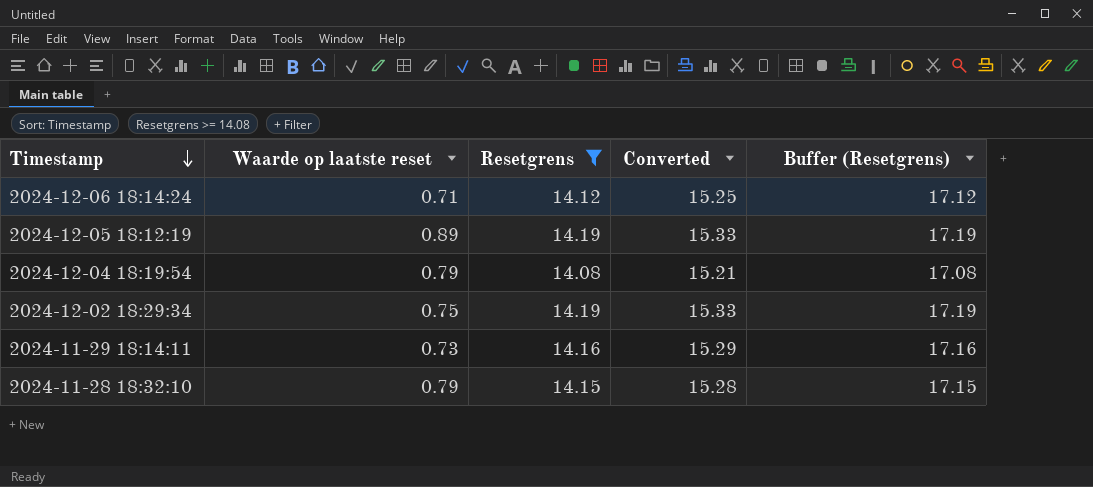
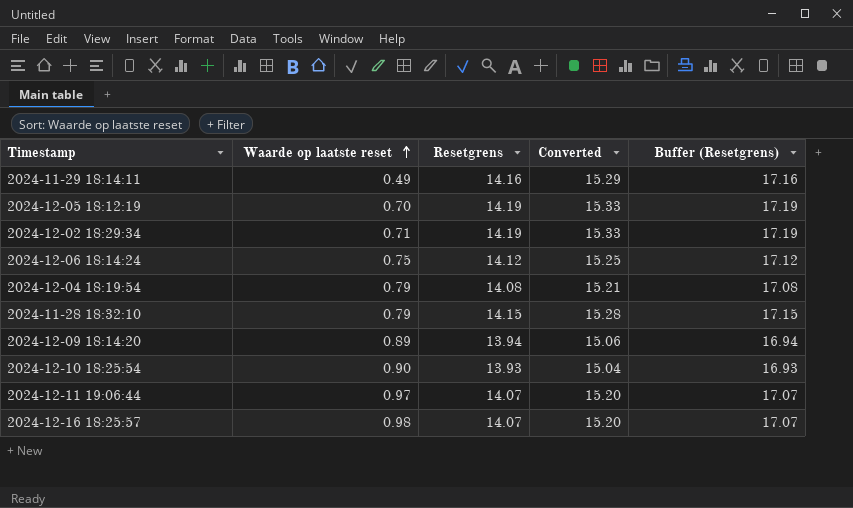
filter: Resetgrens >= 14.08 -> none
row order: Timestamp descending -> Waarde op laatste reset ascending
2024-11-29 18:14:11 | Waarde op laatste reset: 0.73 -> 0.49
2024-12-05 18:12:19 | Waarde op laatste reset: 0.89 -> 0.70
2024-12-02 18:29:34 | Waarde op laatste reset: 0.75 -> 0.71
2024-12-06 18:14:24 | Waarde op laatste reset: 0.71 -> 0.75

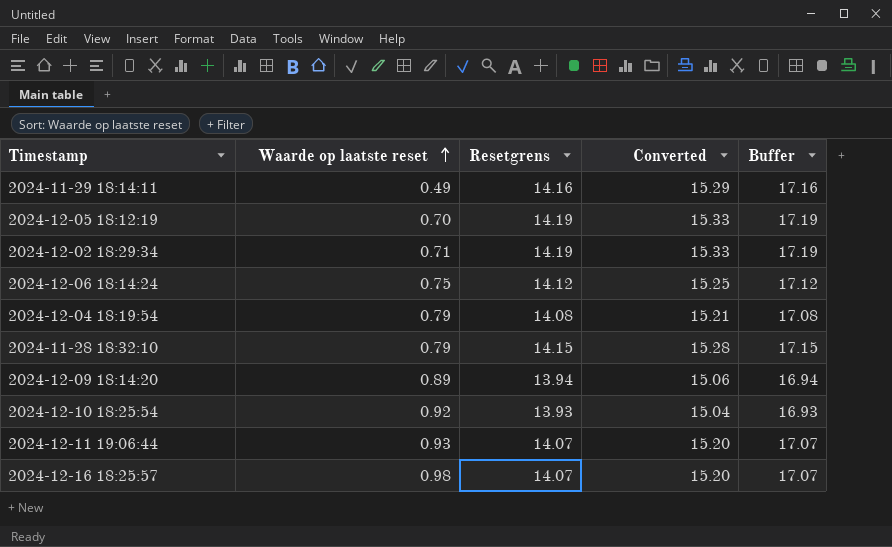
column name: Buffer (Resetgrens) -> Buffer
2024-12-10 18:25:54 | Waarde op laatste reset: 0.90 -> 0.92
2024-12-11 19:06:44 | Waarde op laatste reset: 0.97 -> 0.93

